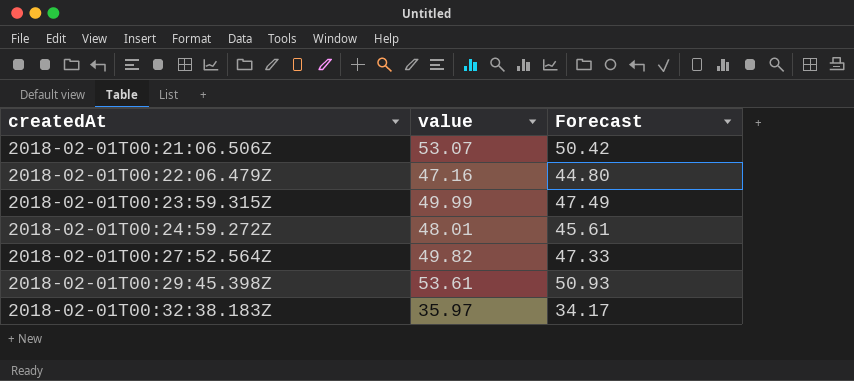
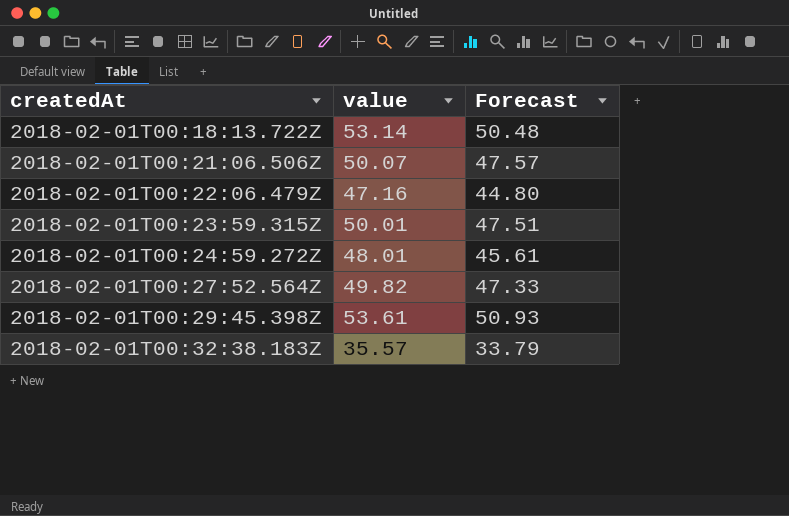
row 2018-02-01T00:18:13.722Z: none -> 53.14 | 50.48
2018-02-01T00:21:06.506Z | value: 53.07 -> 50.07
2018-02-01T00:21:06.506Z | Forecast: 50.42 -> 47.57
2018-02-01T00:23:59.315Z | value: 49.99 -> 50.01
2018-02-01T00:23:59.315Z | Forecast: 47.49 -> 47.51
2018-02-01T00:32:38.183Z | value: 35.97 -> 35.57
2018-02-01T00:32:38.183Z | Forecast: 34.17 -> 33.79

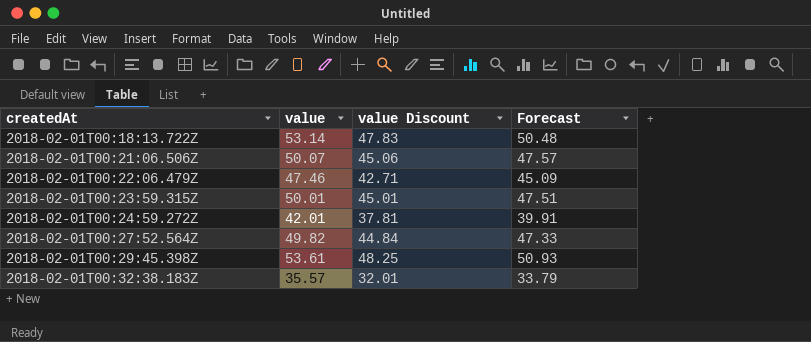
column value Discount | formula: none -> [value] * 0.9
2018-02-01T00:22:06.479Z | value: 47.16 -> 47.46
2018-02-01T00:22:06.479Z | Forecast: 44.80 -> 45.09
2018-02-01T00:24:59.272Z | value: 48.01 -> 42.01
2018-02-01T00:24:59.272Z | Forecast: 45.61 -> 39.91

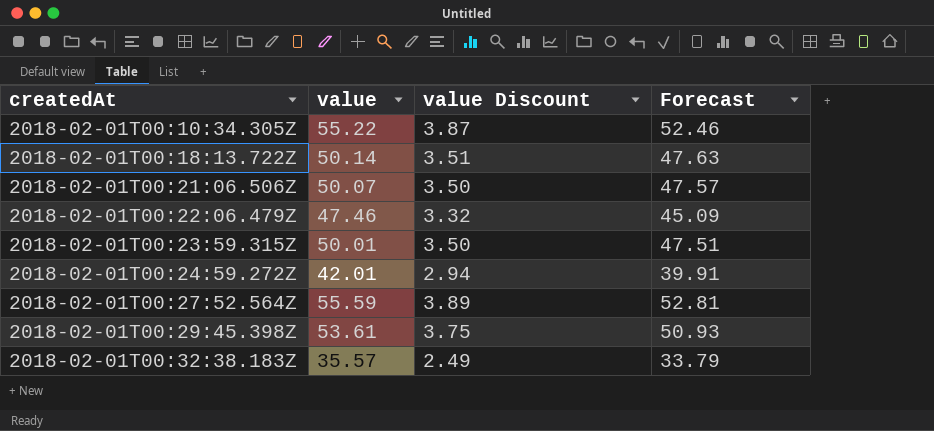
column value Discount | formula: [value] * 0.9 -> [value] * 0.07
row 2018-02-01T00:10:34.305Z: none -> 55.22 | 3.87 | 52.46
2018-02-01T00:18:13.722Z | value: 53.14 -> 50.14
2018-02-01T00:18:13.722Z | Forecast: 50.48 -> 47.63
2018-02-01T00:27:52.564Z | value: 49.82 -> 55.59
2018-02-01T00:27:52.564Z | Forecast: 47.33 -> 52.81

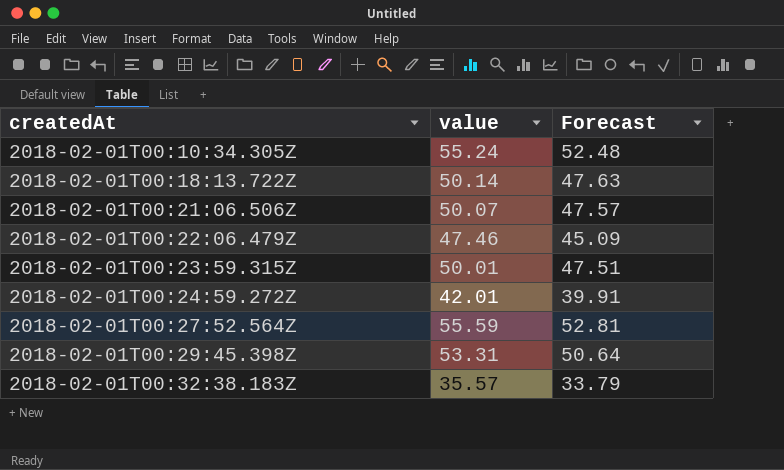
column value Discount | formula: [value] * 0.07 -> none
2018-02-01T00:10:34.305Z | value: 55.22 -> 55.24
2018-02-01T00:10:34.305Z | Forecast: 52.46 -> 52.48
2018-02-01T00:29:45.398Z | value: 53.61 -> 53.31
2018-02-01T00:29:45.398Z | Forecast: 50.93 -> 50.64

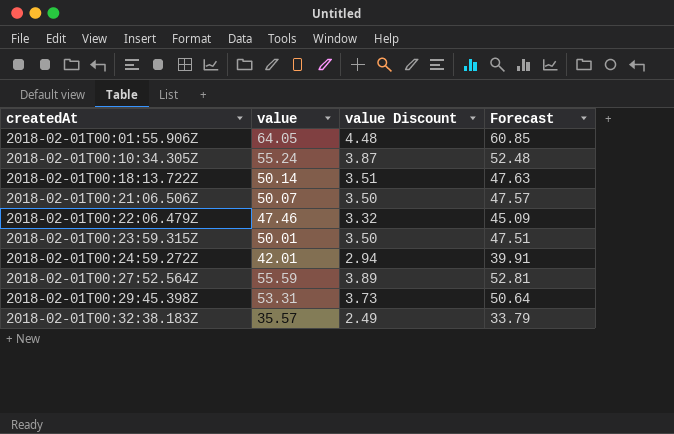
column value Discount | formula: none -> [value] * 0.07
row 2018-02-01T00:01:55.906Z: none -> 64.05 | 4.48 | 60.85

